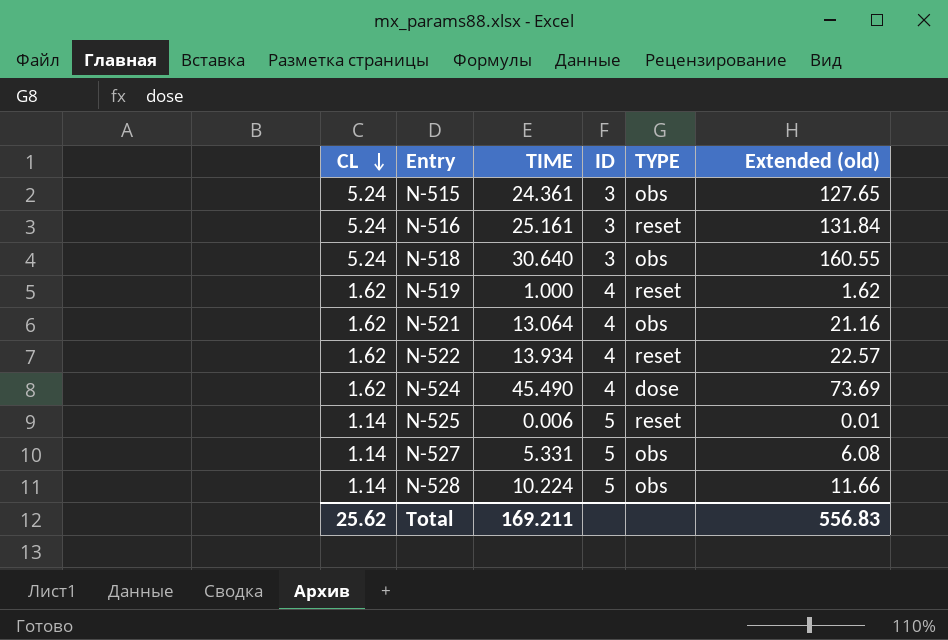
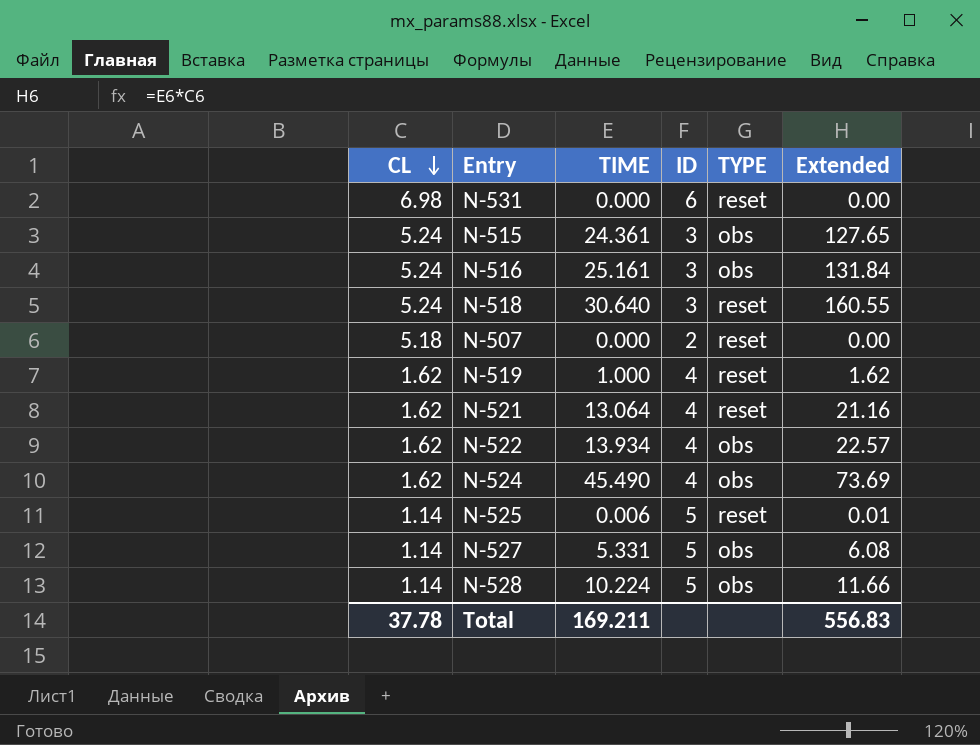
column name: Extended (old) -> Extended
row N-531: none -> 6.98 | 0.000 | 6 | reset | 0.00
N-516 | TYPE: reset -> obs
N-518 | TYPE: obs -> reset
row N-507: none -> 5.18 | 0.000 | 2 | reset | 0.00
N-521 | TYPE: obs -> reset
N-522 | TYPE: reset -> obs
N-524 | TYPE: dose -> obs
Total | CL: 25.62 -> 37.78

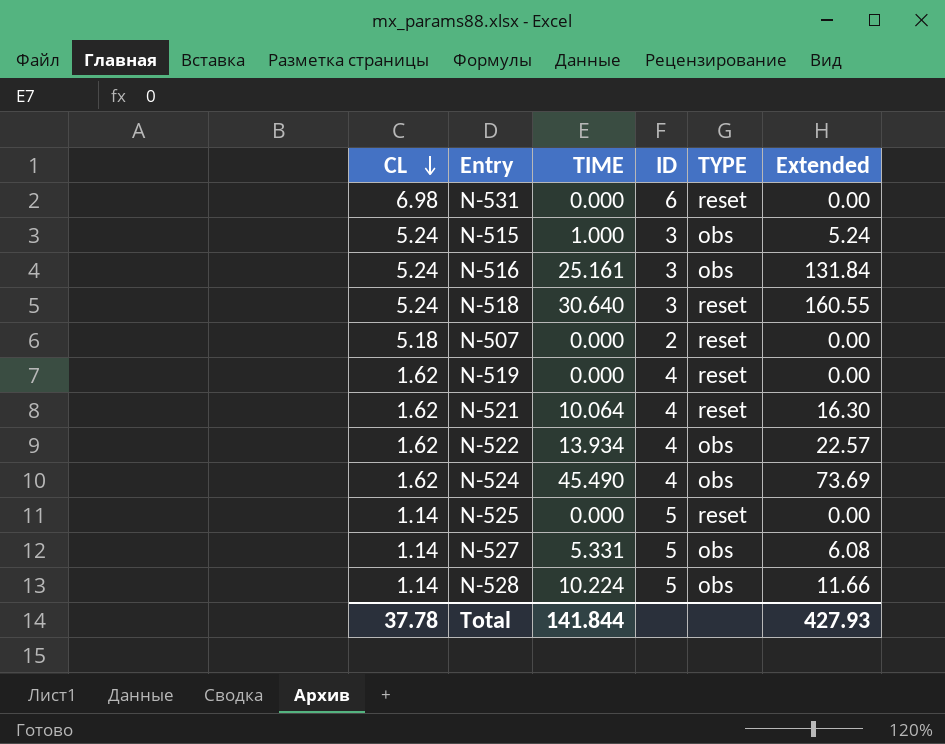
N-515 | TIME: 24.361 -> 1.000
N-515 | Extended: 127.65 -> 5.24
N-519 | TIME: 1.000 -> 0.000
N-519 | Extended: 1.62 -> 0.00
N-521 | TIME: 13.064 -> 10.064
N-521 | Extended: 21.16 -> 16.30
N-525 | TIME: 0.006 -> 0.000
N-525 | Extended: 0.01 -> 0.00
Total | TIME: 169.211 -> 141.844
Total | Extended: 556.83 -> 427.93

